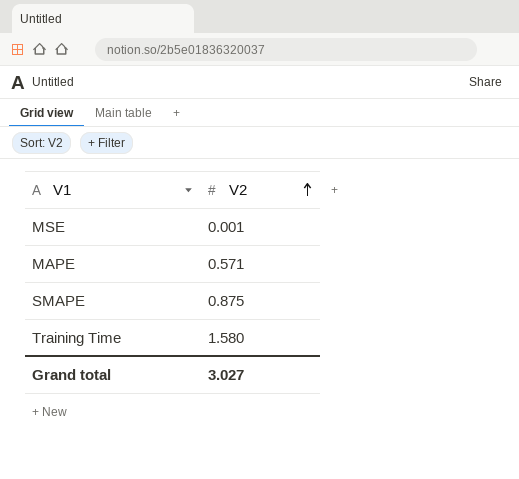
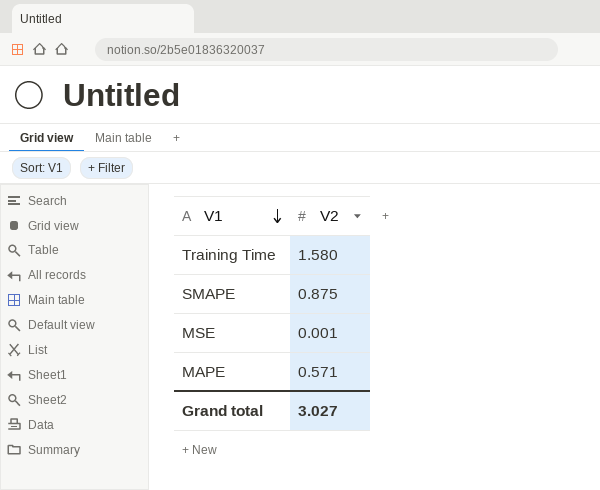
row order: V2 ascending -> V1 descending

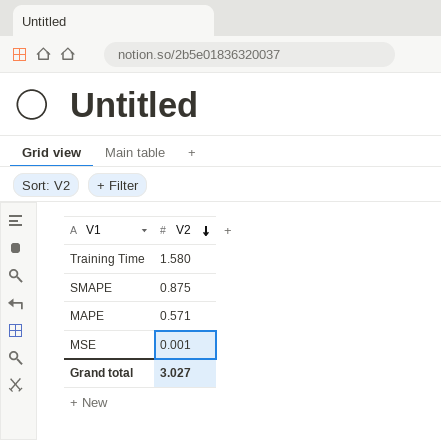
row order: V1 descending -> V2 descending

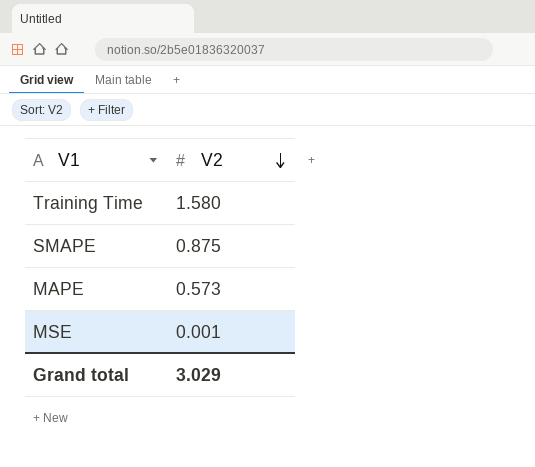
MAPE | V2: 0.571 -> 0.573
Grand total | V2: 3.027 -> 3.029

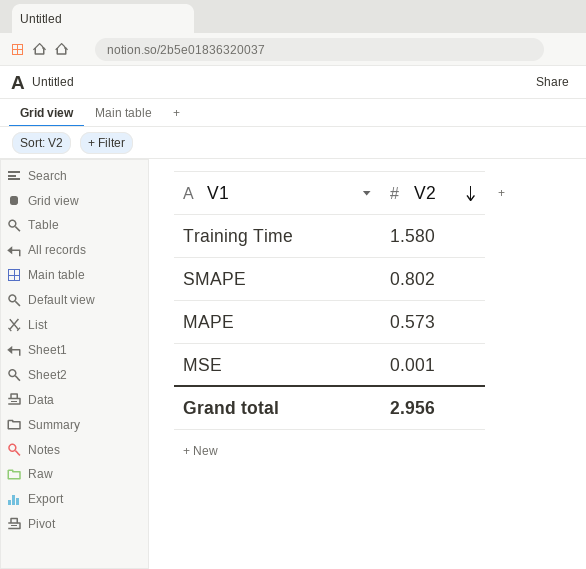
SMAPE | V2: 0.875 -> 0.802
Grand total | V2: 3.029 -> 2.956

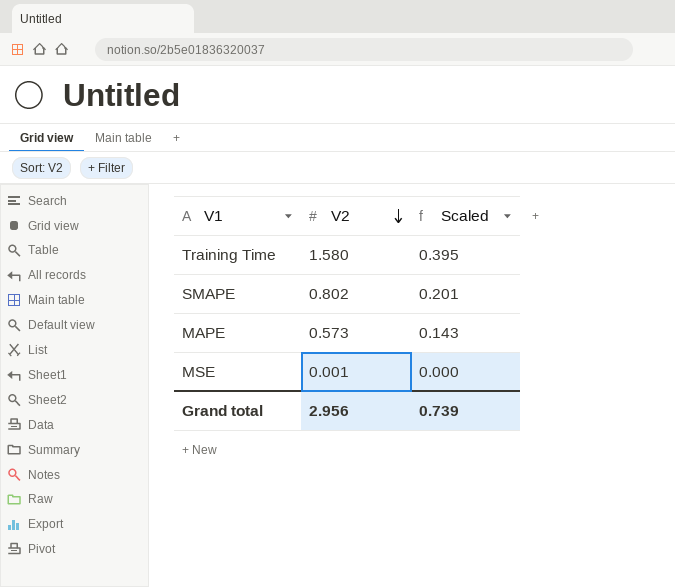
column Scaled | formula: none -> [V2] * 0.25

